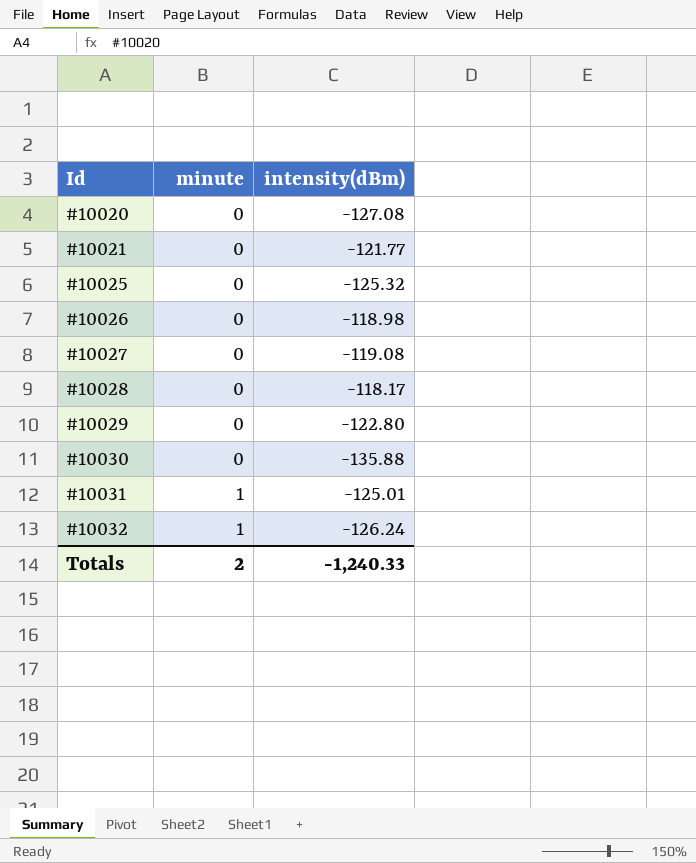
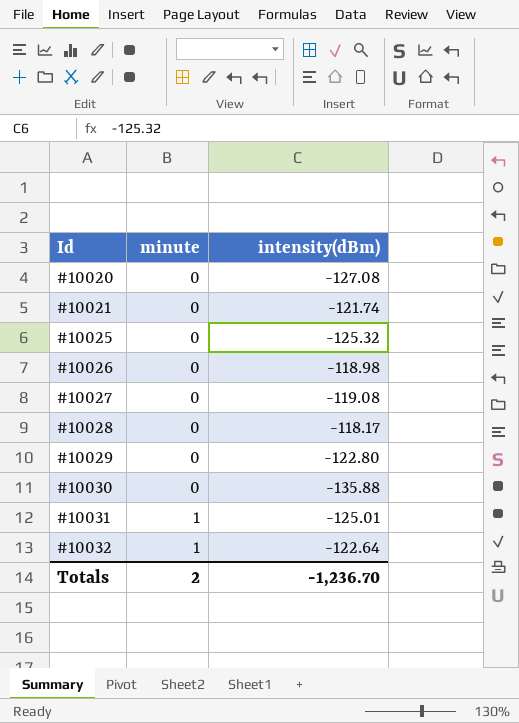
#10021 | intensity(dBm): -121.77 -> -121.74
#10032 | intensity(dBm): -126.24 -> -122.64
Totals | intensity(dBm): -1,240.33 -> -1,236.70

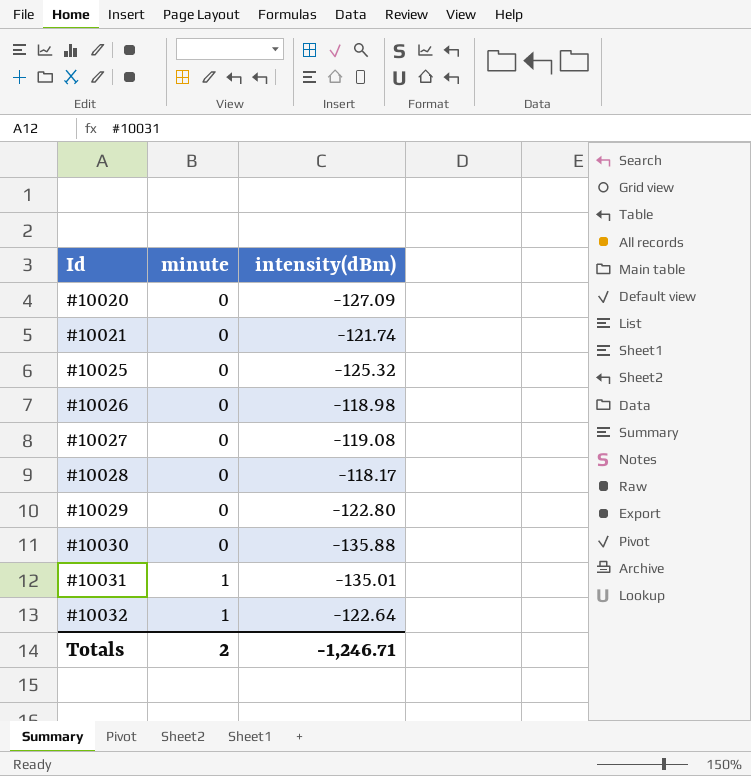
#10020 | intensity(dBm): -127.08 -> -127.09
#10031 | intensity(dBm): -125.01 -> -135.01
Totals | intensity(dBm): -1,236.70 -> -1,246.71

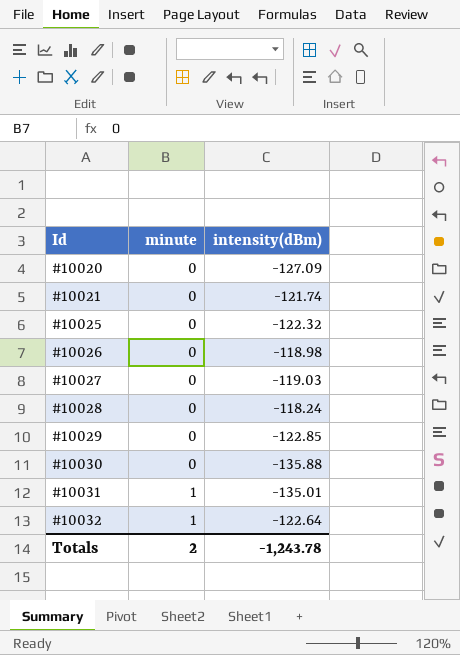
#10025 | intensity(dBm): -125.32 -> -122.32
#10027 | intensity(dBm): -119.08 -> -119.03
#10028 | intensity(dBm): -118.17 -> -118.24
#10029 | intensity(dBm): -122.80 -> -122.85
Totals | intensity(dBm): -1,246.71 -> -1,243.78

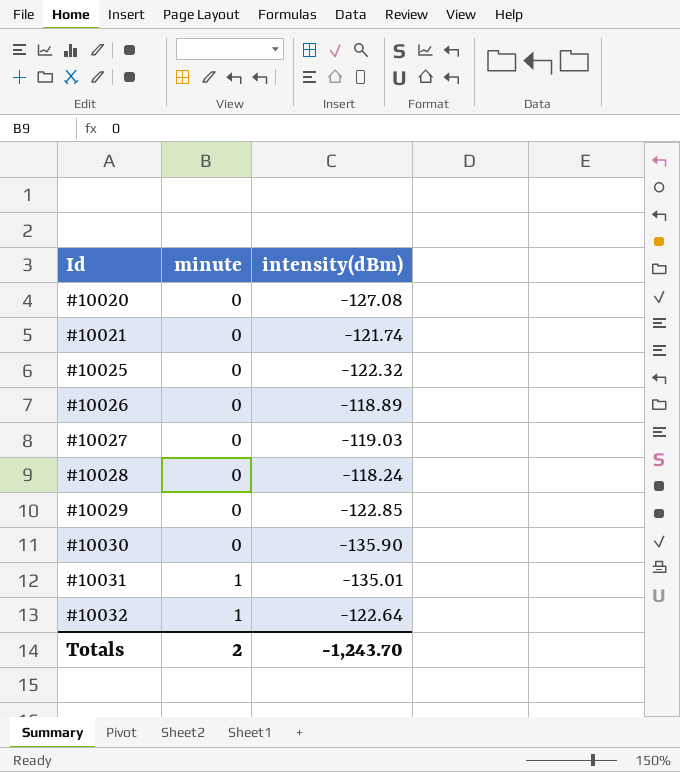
#10020 | intensity(dBm): -127.09 -> -127.08
#10026 | intensity(dBm): -118.98 -> -118.89
#10030 | intensity(dBm): -135.88 -> -135.90
Totals | intensity(dBm): -1,243.78 -> -1,243.70

